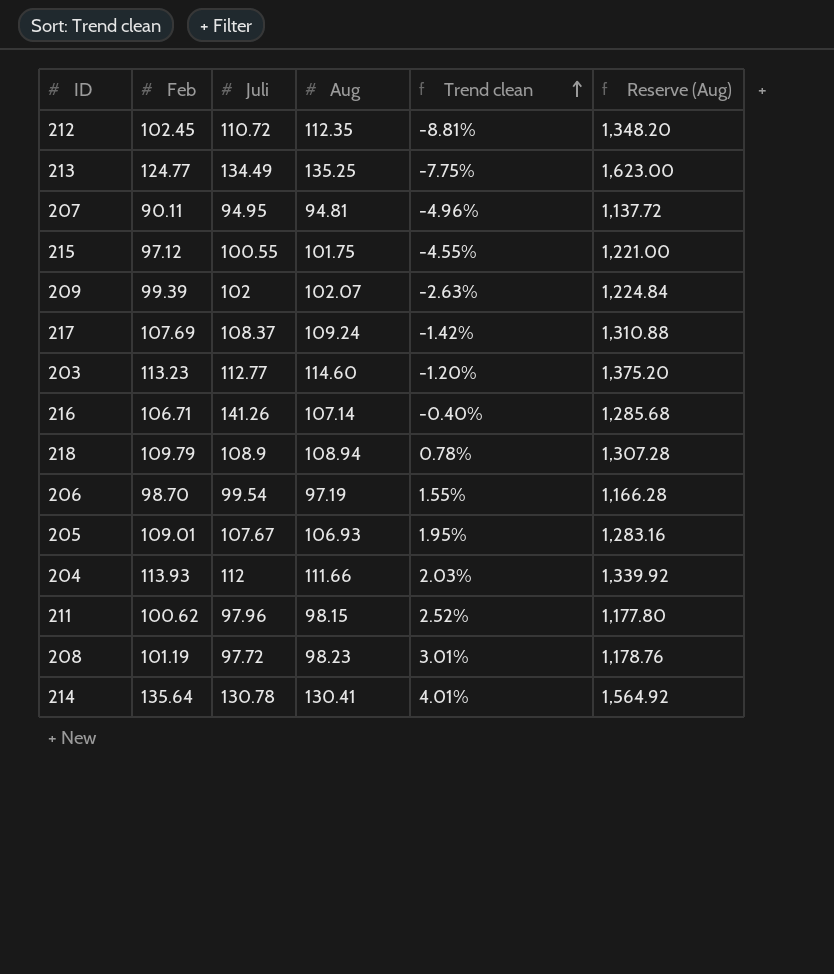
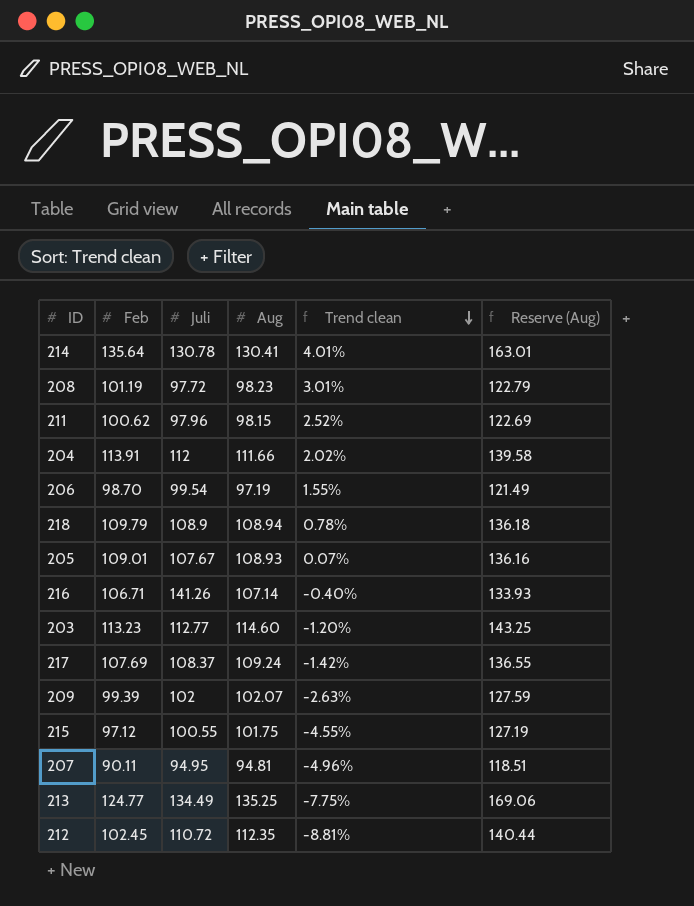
row order: Trend clean ascending -> Trend clean descending
column Reserve (Aug) | formula: [Aug] * 12 -> [Aug] * 1.25
204 | Feb: 113.93 -> 113.91
204 | Trend clean: 2.03% -> 2.02%
205 | Aug: 106.93 -> 108.93
205 | Trend clean: 1.95% -> 0.07%

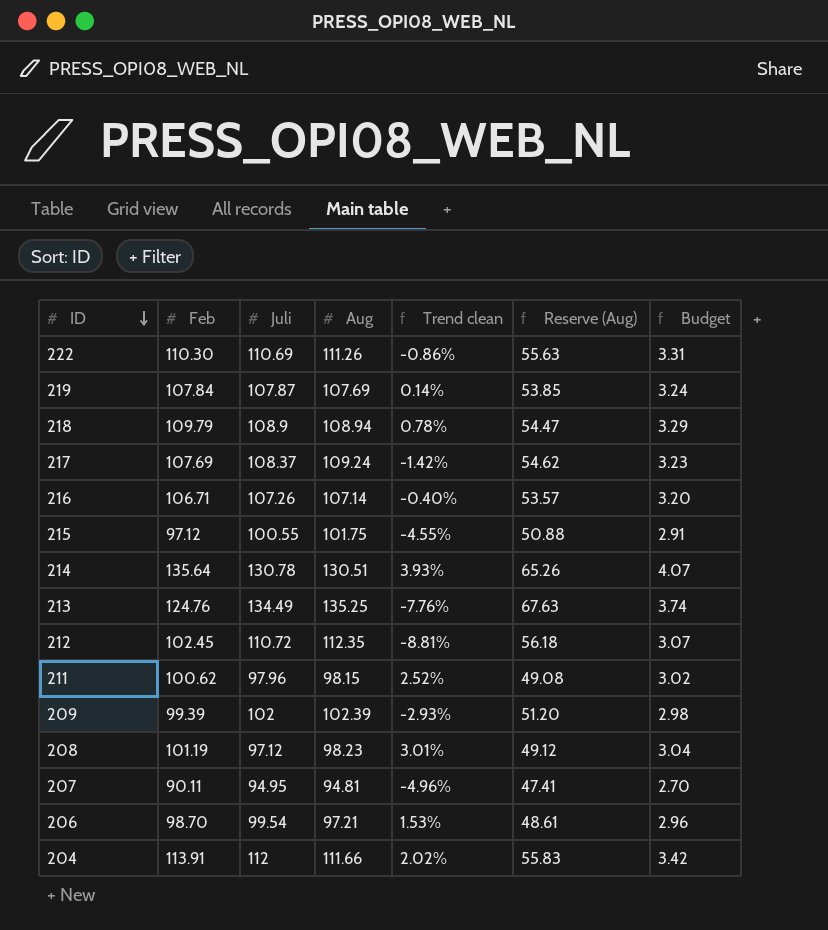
row order: Trend clean descending -> ID descending
column Reserve (Aug) | formula: [Aug] * 1.25 -> [Aug] * 0.5
column Budget | formula: none -> [Feb] * 0.03
row 205: 109.01 | 107.67 | 108.93 | 0.07% | 136.16 -> none
row 203: 113.23 | 112.77 | 114.60 | -1.20% | 143.25 -> none
row 222: none -> 110.30 | 110.69 | 111.26 | -0.86% | 55.63 | 3.31
row 219: none -> 107.84 | 107.87 | 107.69 | 0.14% | 53.85 | 3.24
216 | Juli: 141.26 -> 107.26
214 | Aug: 130.41 -> 130.51
214 | Trend clean: 4.01% -> 3.93%
213 | Feb: 124.77 -> 124.76
213 | Trend clean: -7.75% -> -7.76%
209 | Aug: 102.07 -> 102.39
209 | Trend clean: -2.63% -> -2.93%
208 | Juli: 97.72 -> 97.12
206 | Aug: 97.19 -> 97.21
206 | Trend clean: 1.55% -> 1.53%

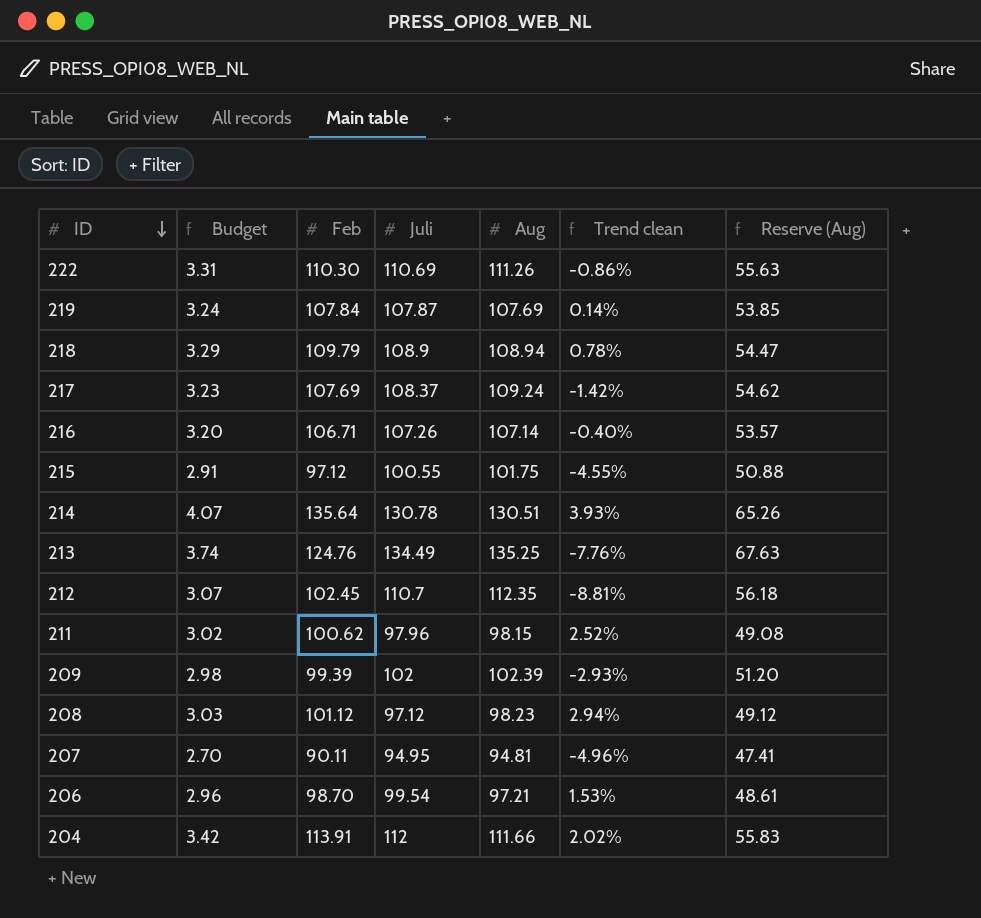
column Budget | position: 7 -> 2
212 | Juli: 110.72 -> 110.7
208 | Budget: 3.04 -> 3.03
208 | Feb: 101.19 -> 101.12
208 | Trend clean: 3.01% -> 2.94%

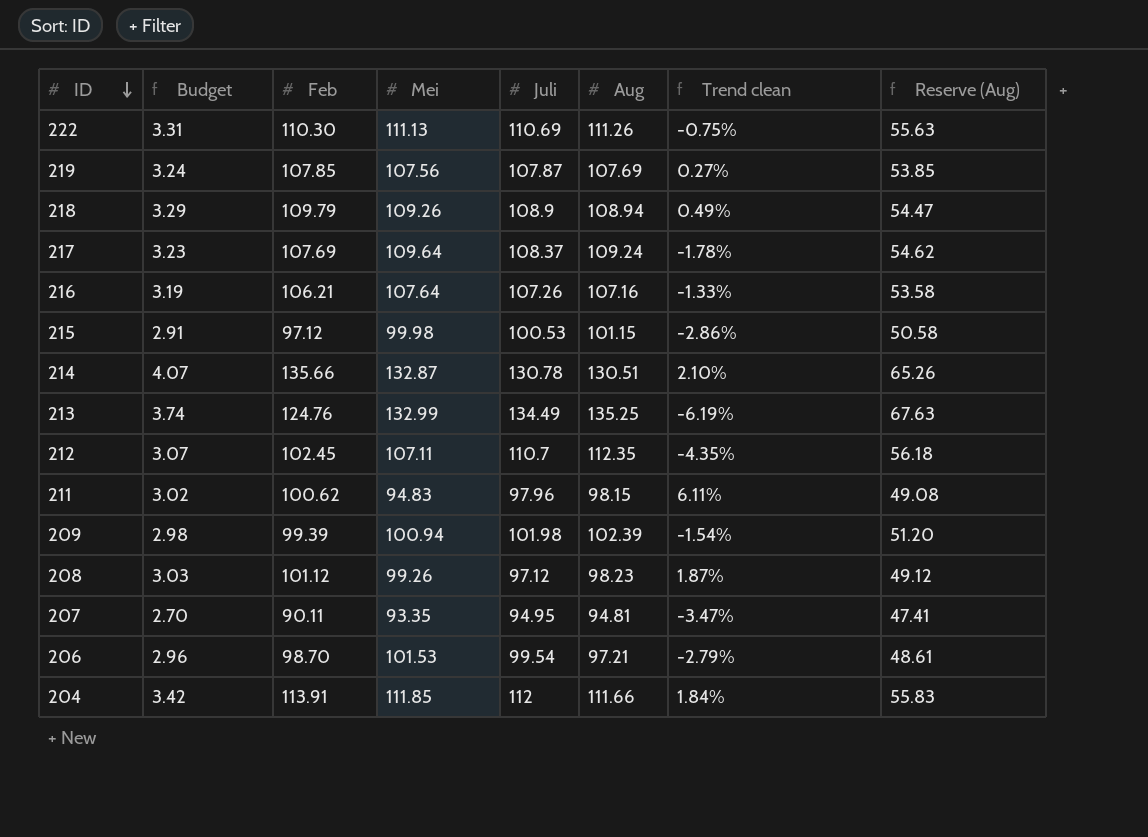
column Mei | position: none -> 4
column Trend clean | formula: ([Feb] - [Aug]) / [Aug] -> ([Feb] - [Mei]) / [Mei]
219 | Feb: 107.84 -> 107.85
216 | Budget: 3.20 -> 3.19
216 | Feb: 106.71 -> 106.21
216 | Aug: 107.14 -> 107.16
216 | Reserve (Aug): 53.57 -> 53.58
215 | Juli: 100.55 -> 100.53
215 | Aug: 101.75 -> 101.15
215 | Reserve (Aug): 50.88 -> 50.58
214 | Feb: 135.64 -> 135.66
209 | Juli: 102 -> 101.98

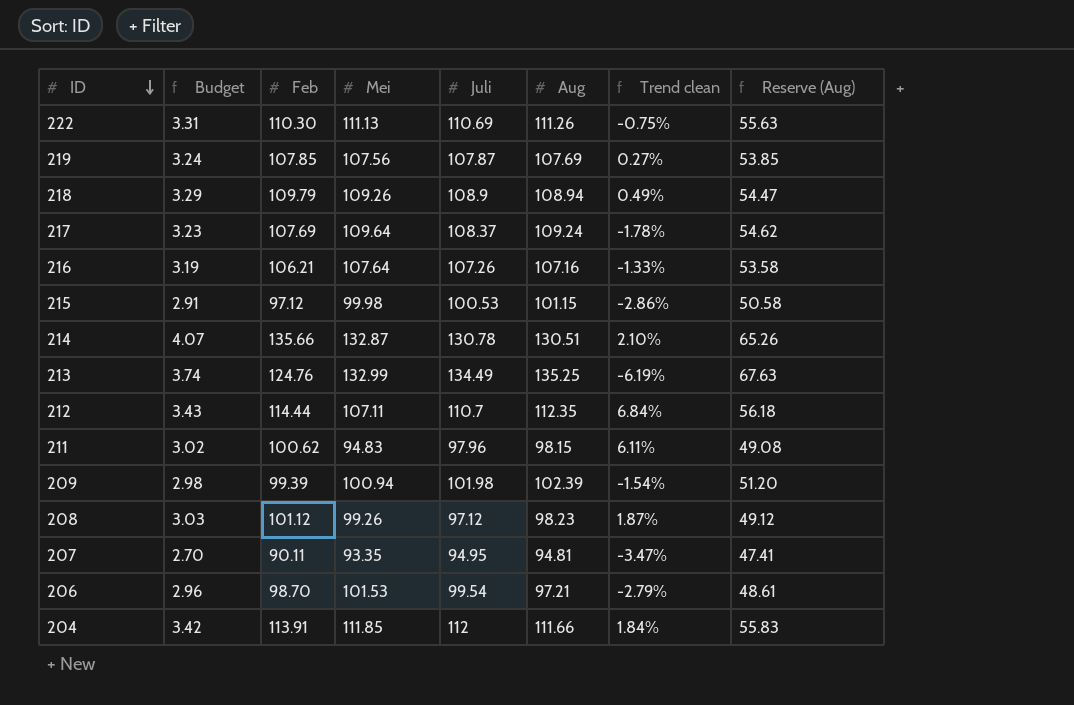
212 | Budget: 3.07 -> 3.43
212 | Feb: 102.45 -> 114.44
212 | Trend clean: -4.35% -> 6.84%

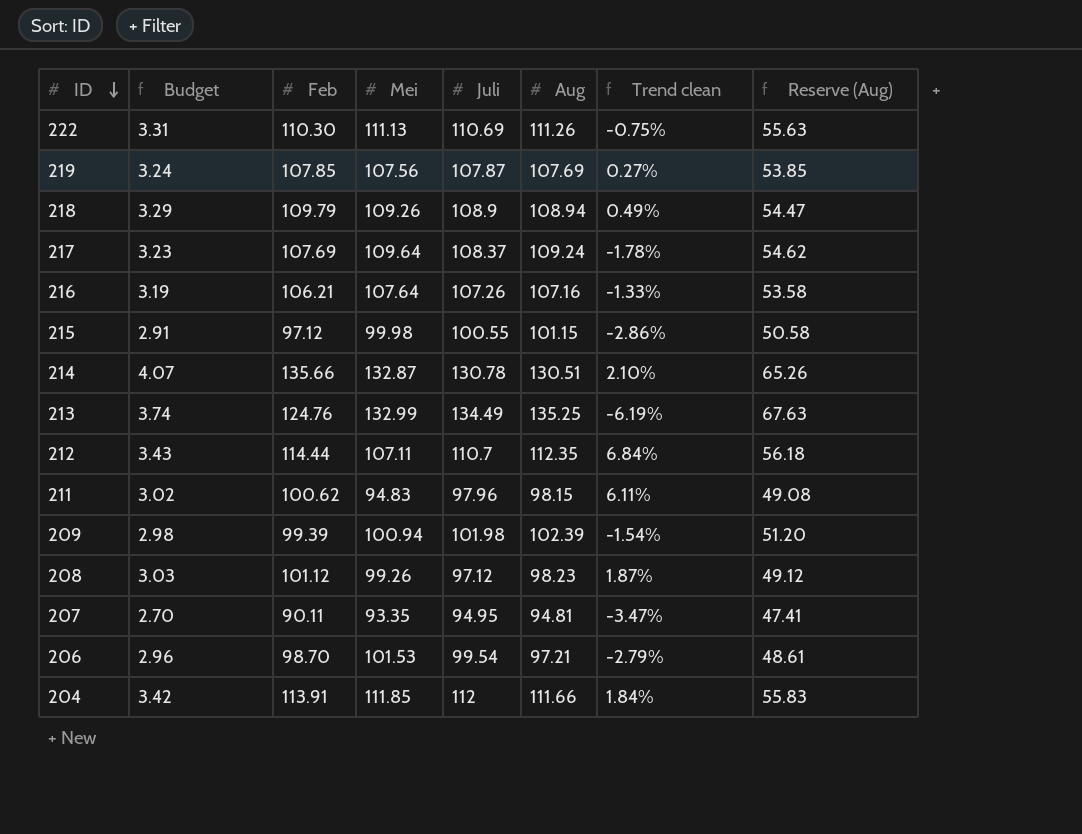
215 | Juli: 100.53 -> 100.55

